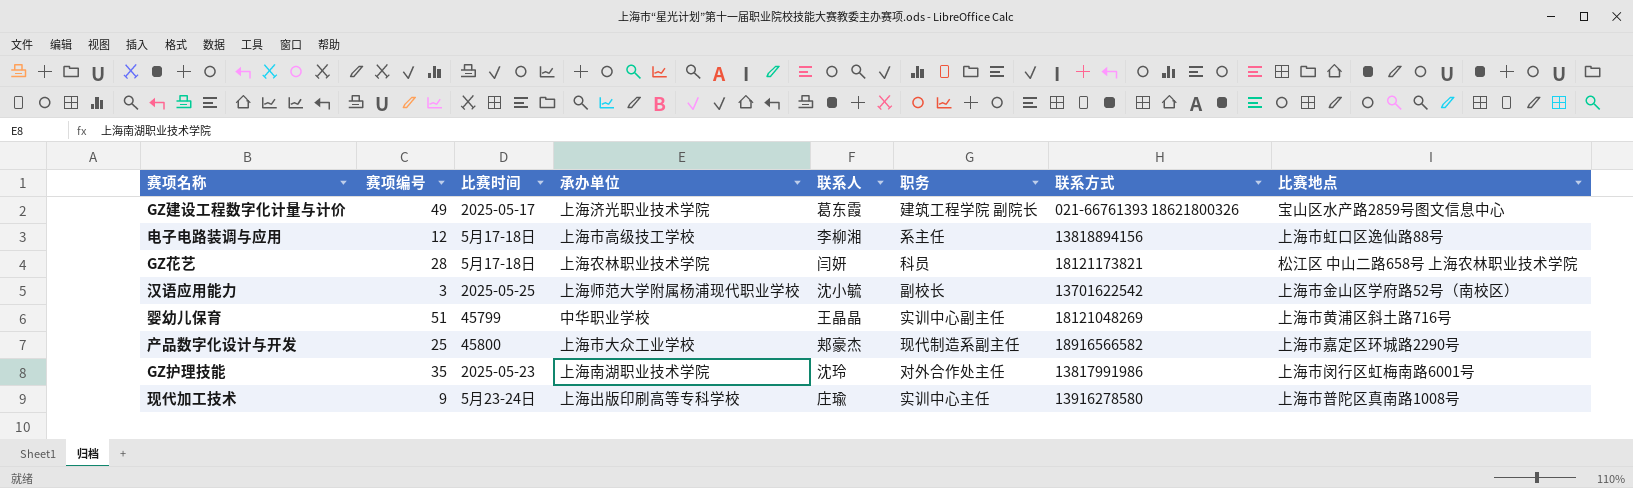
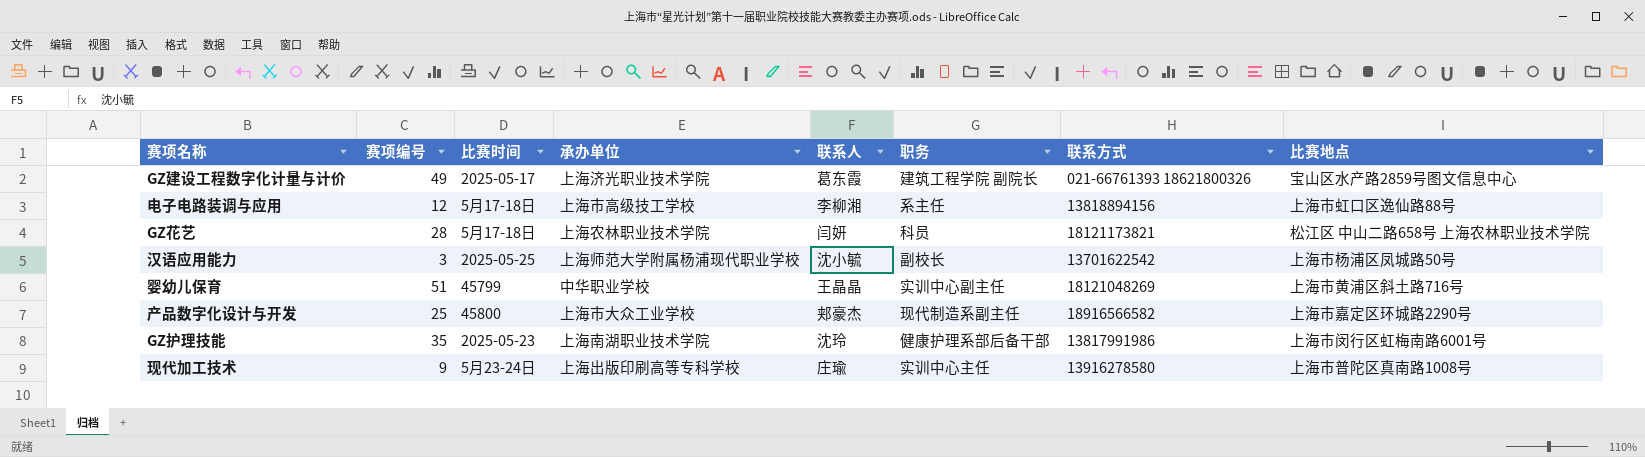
汉语应用能力 | 比赛地点: 上海市金山区学府路52号（南校区） -> 上海市杨浦区凤城路50号
GZ护理技能 | 职务: 对外合作处主任 -> 健康护理系部后备干部

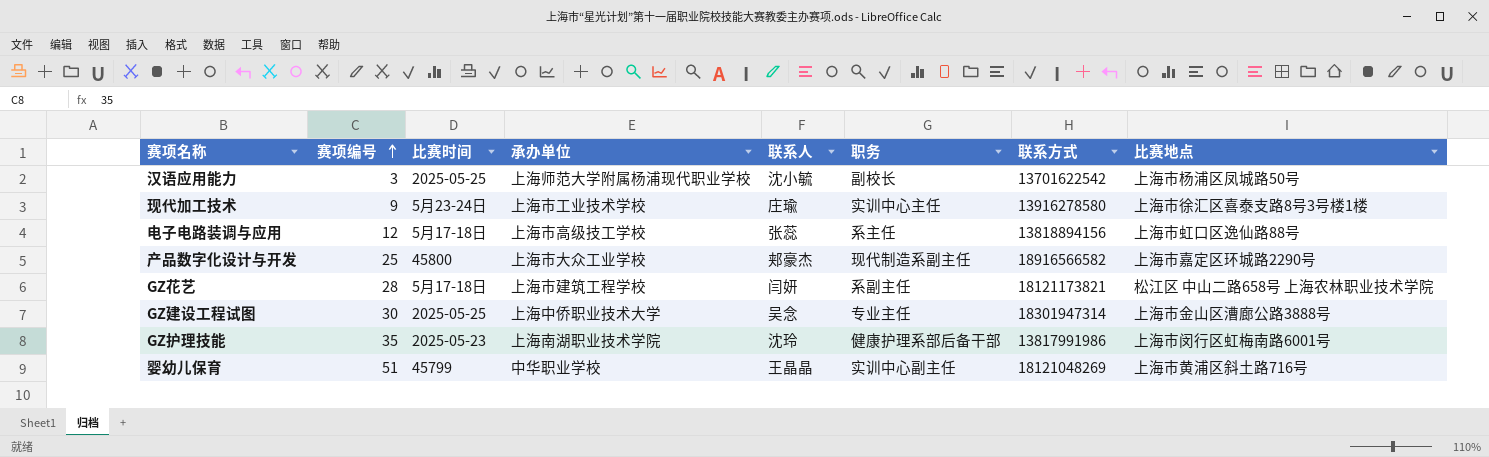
row order: none -> 赛项编号 ascending
row GZ建设工程数字化计量与计价: 49 | 2025-05-17 | 上海济光职业技术学院 | 葛东霞 | 建筑工程学院 副院长 | 021-66761393 18621800326 | 宝山区水产路2859号图文信息中心 -> none
现代加工技术 | 承办单位: 上海出版印刷高等专科学校 -> 上海市工业技术学校
现代加工技术 | 比赛地点: 上海市普陀区真南路1008号 -> 上海市徐汇区喜泰支路8号3号楼1楼
电子电路装调与应用 | 联系人: 李柳湘 -> 张蕊
GZ花艺 | 承办单位: 上海农林职业技术学院 -> 上海市建筑工程学校
GZ花艺 | 职务: 科员 -> 系副主任
row GZ建设工程试图: none -> 30 | 2025-05-25 | 上海中侨职业技术大学 | 吴念 | 专业主任 | 18301947314 | 上海市金山区漕廊公路3888号

